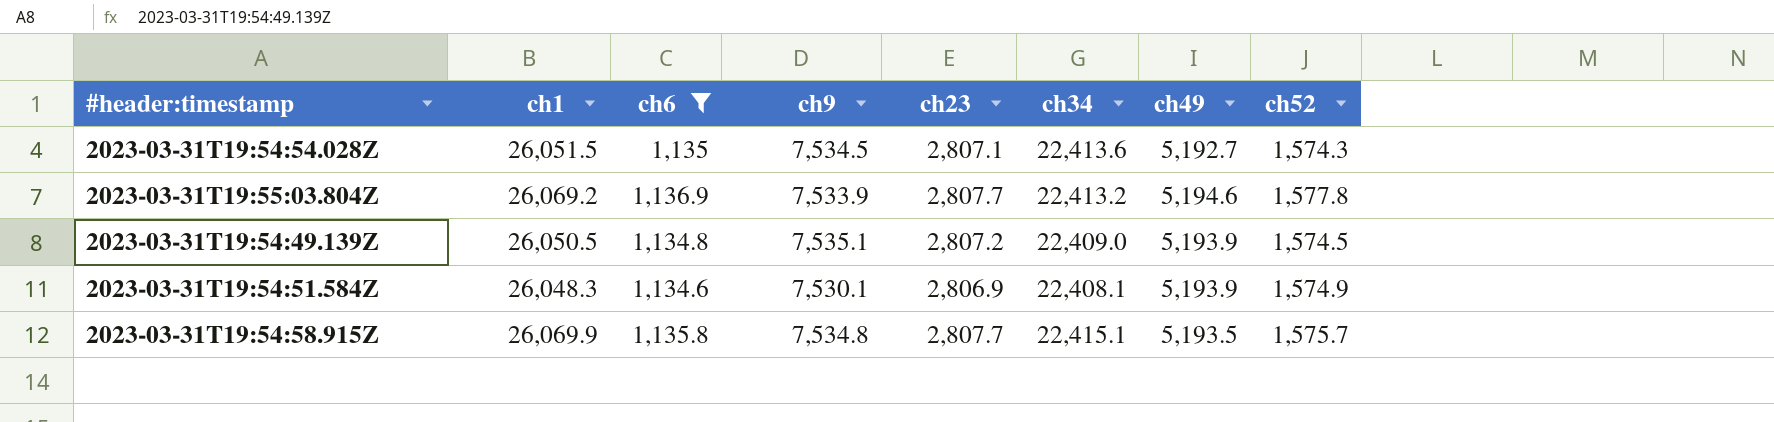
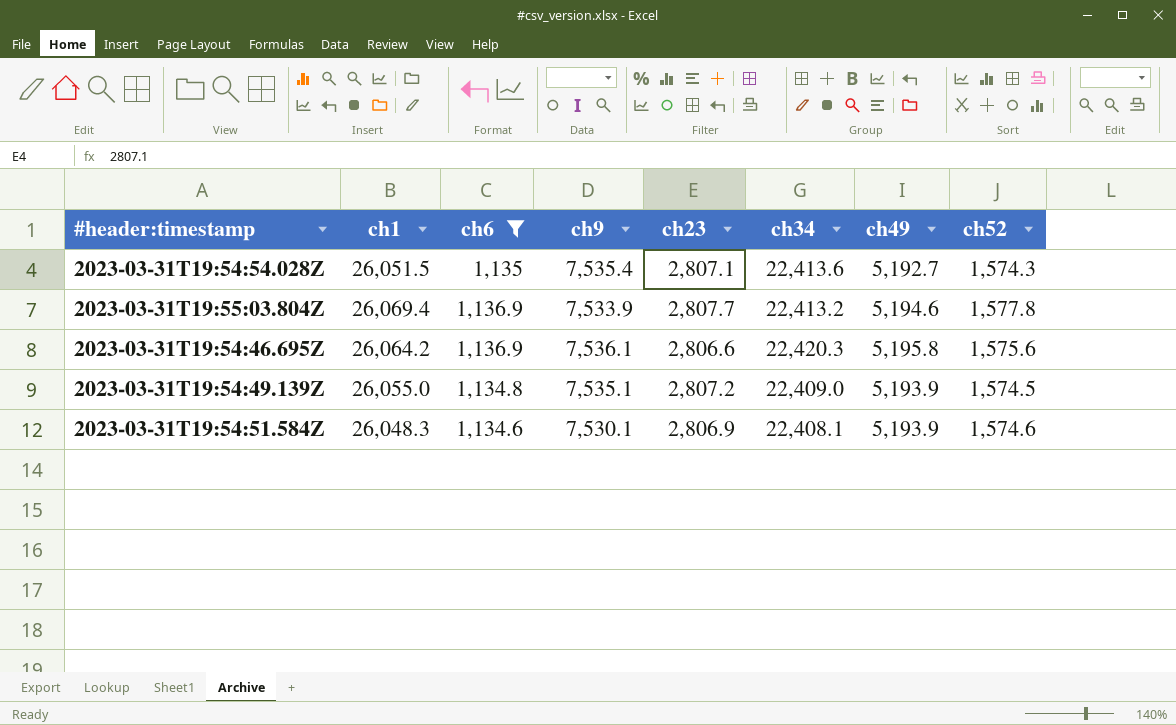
row 2023-03-31T19:54:58.915Z: 26,069.9 | 1,135.8 | 7,534.8 | 2,807.7 | 22,415.1 | 5,193.5 | 1,575.7 -> none
2023-03-31T19:54:54.028Z | ch9: 7,534.5 -> 7,535.4
2023-03-31T19:55:03.804Z | ch1: 26,069.2 -> 26,069.4
row 2023-03-31T19:54:46.695Z: none -> 26,064.2 | 1,136.9 | 7,536.1 | 2,806.6 | 22,420.3 | 5,195.8 | 1,575.6
2023-03-31T19:54:49.139Z | ch1: 26,050.5 -> 26,055.0
2023-03-31T19:54:51.584Z | ch52: 1,574.9 -> 1,574.6

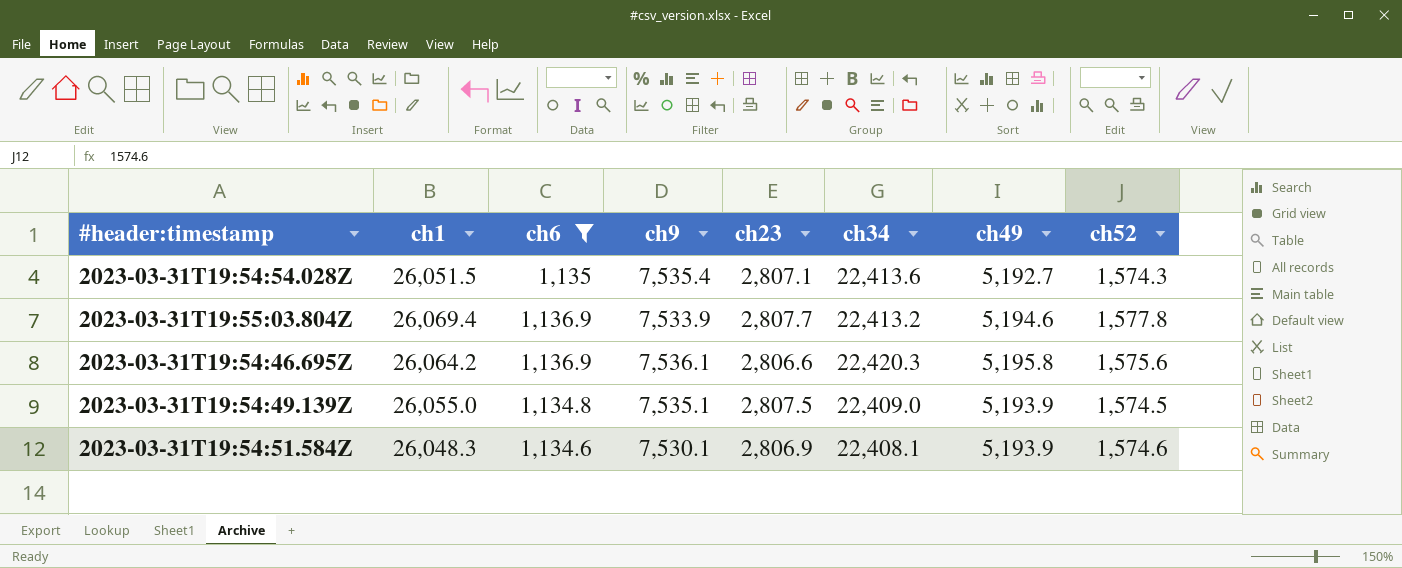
2023-03-31T19:54:49.139Z | ch23: 2,807.2 -> 2,807.5

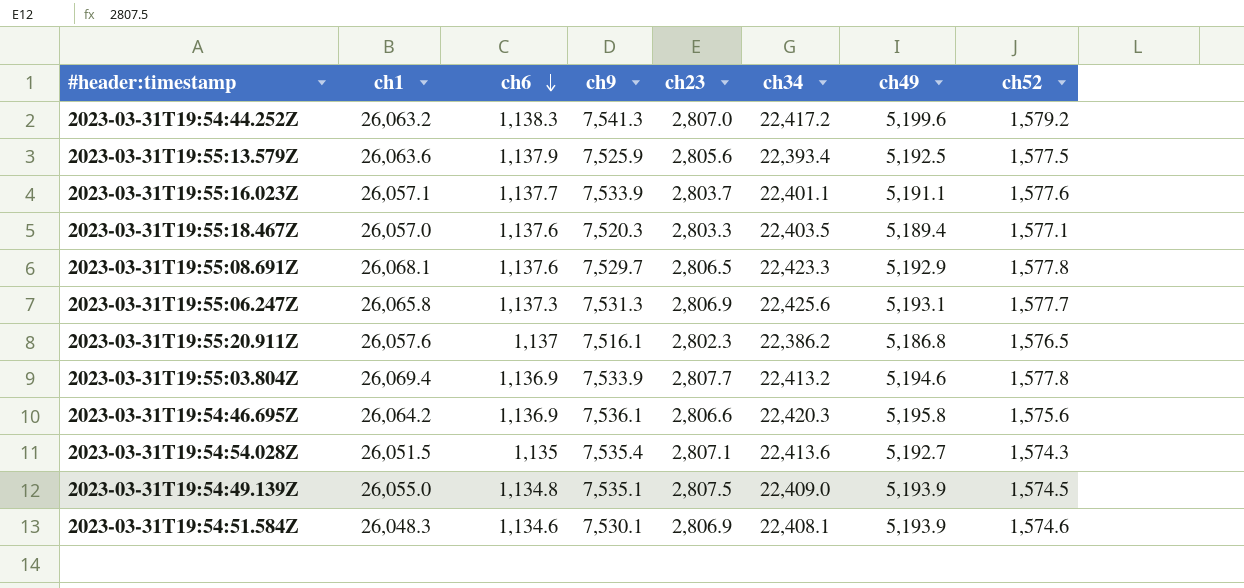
filter: ch6 <= 1,136.9 -> none
row order: none -> ch6 descending

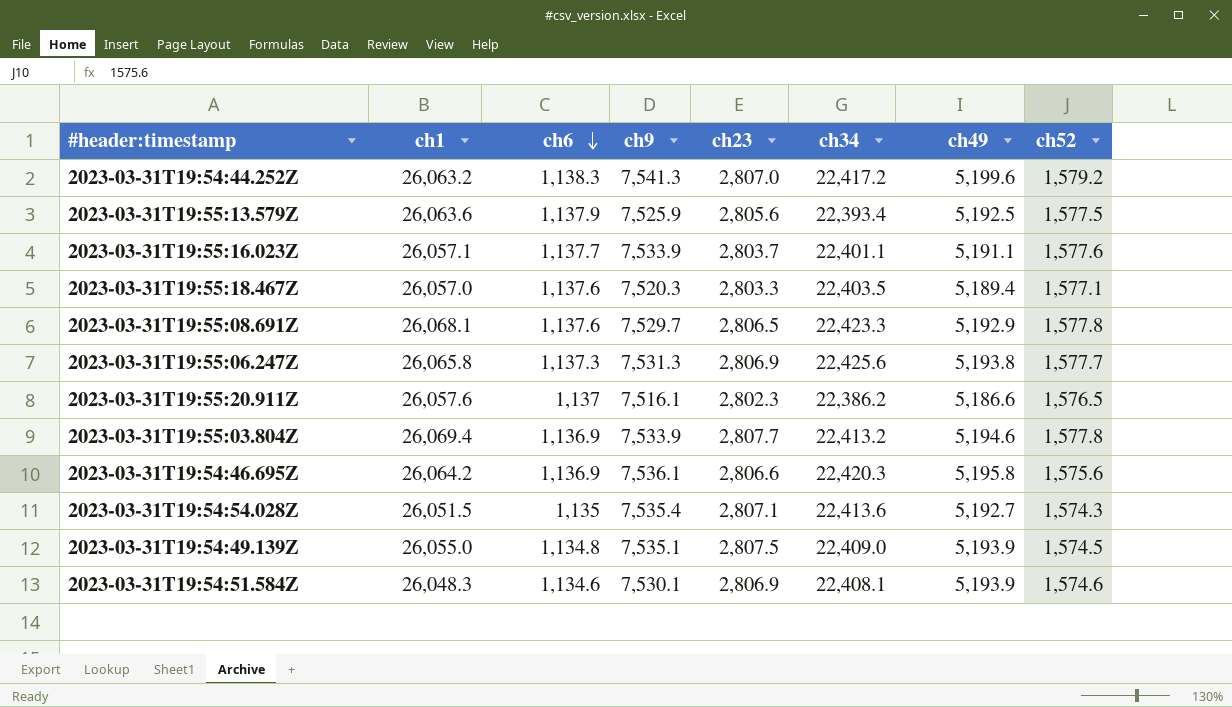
2023-03-31T19:55:06.247Z | ch49: 5,193.1 -> 5,193.8
2023-03-31T19:55:20.911Z | ch49: 5,186.8 -> 5,186.6

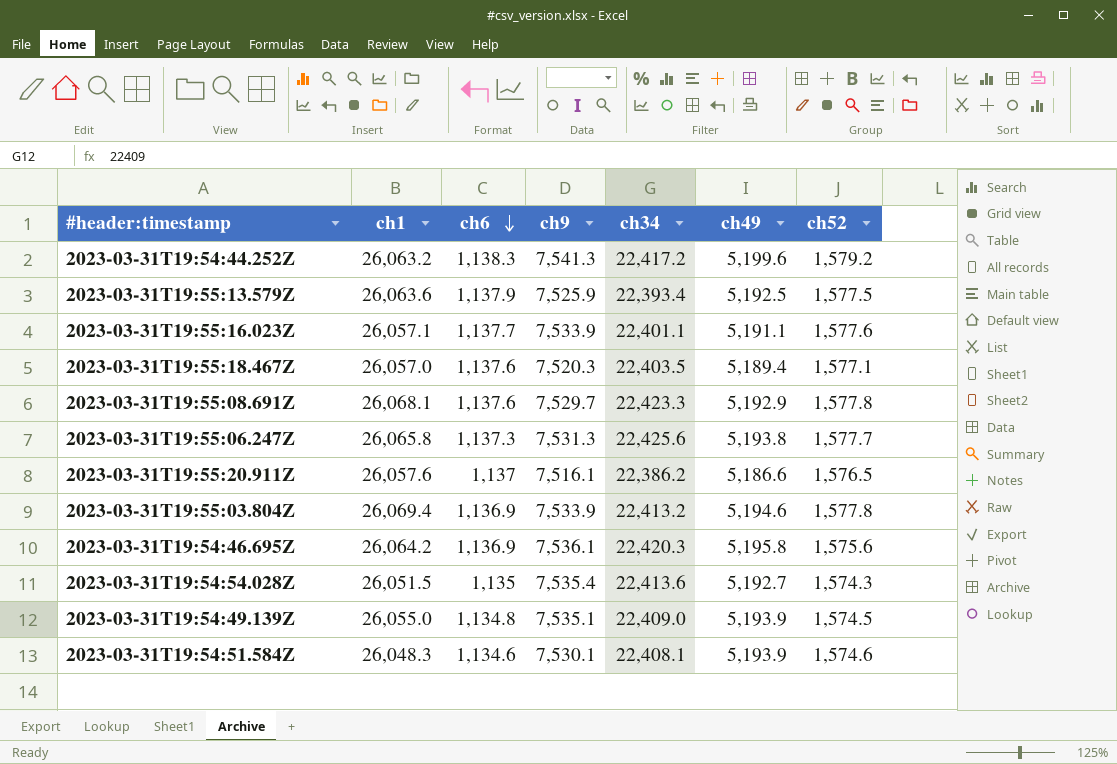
column ch23 | position: 5 -> none

